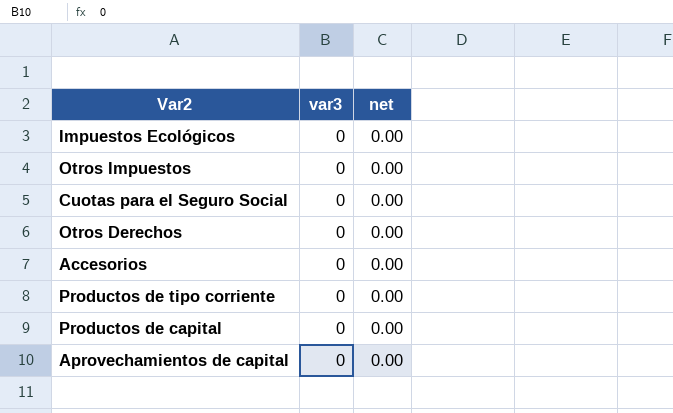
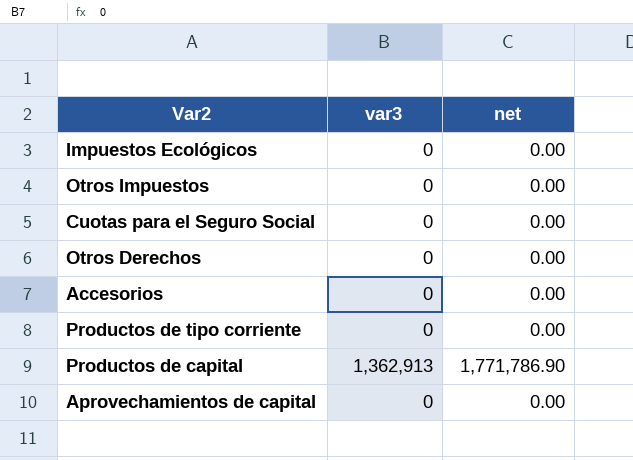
Productos de capital | var3: 0 -> 1,362,913
Productos de capital | net: 0.00 -> 1,771,786.90

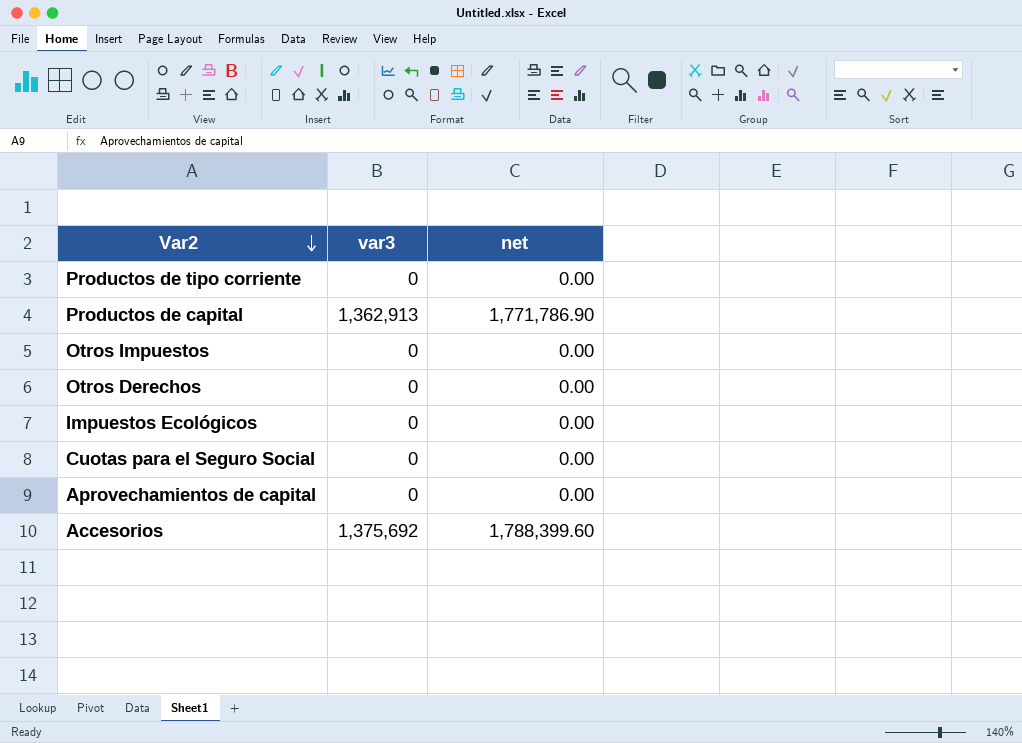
row order: none -> Var2 descending
Accesorios | var3: 0 -> 1,375,692
Accesorios | net: 0.00 -> 1,788,399.60

